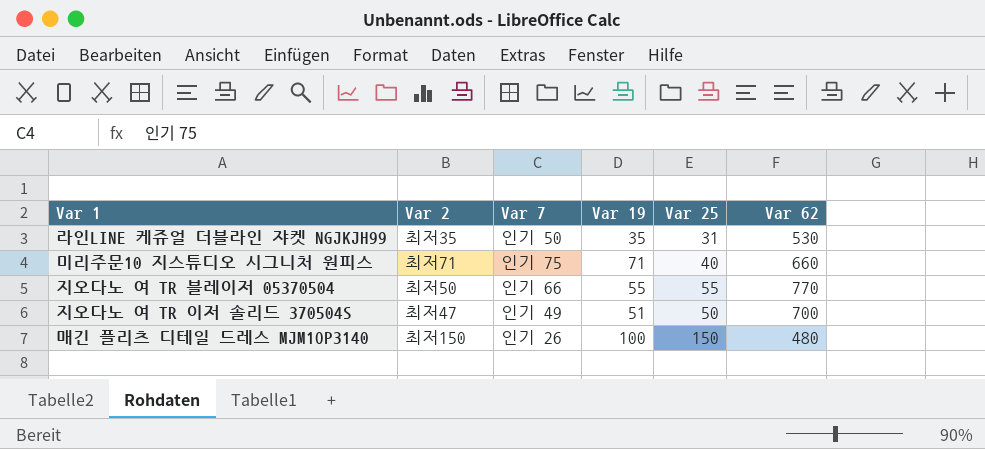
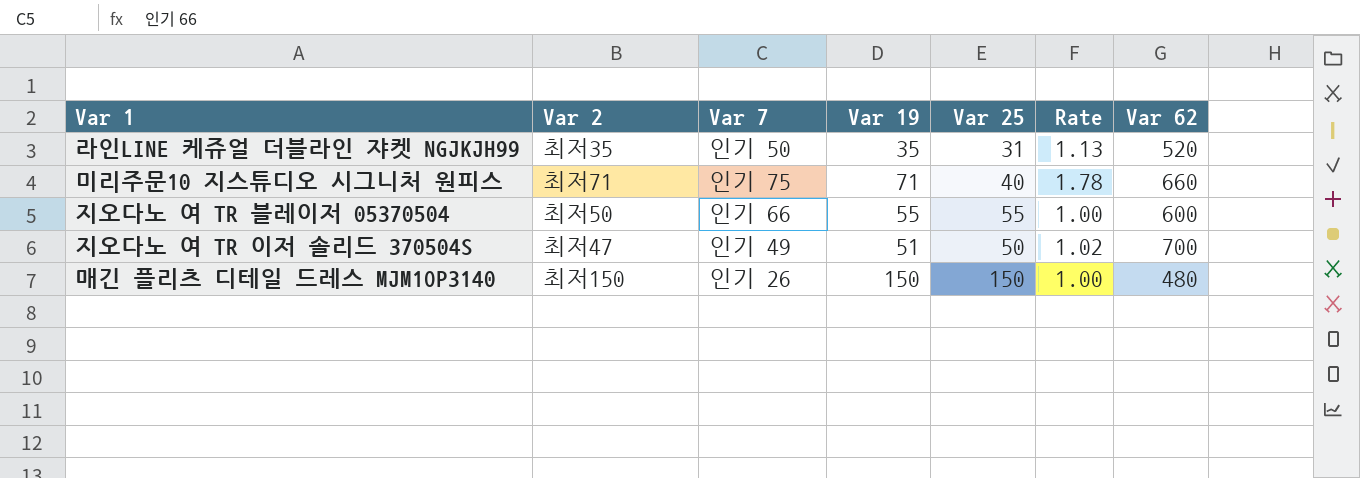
column Rate | formula: none -> [Var 19] / [Var 25]
라인LINE 케쥬얼 더블라인 쟈켓 NGJKJH99 | Var 62: 530 -> 520
지오다노 여 TR 블레이저 05370504 | Var 62: 770 -> 600
매긴 플리츠 디테일 드레스 MJM1OP3140 | Var 19: 100 -> 150

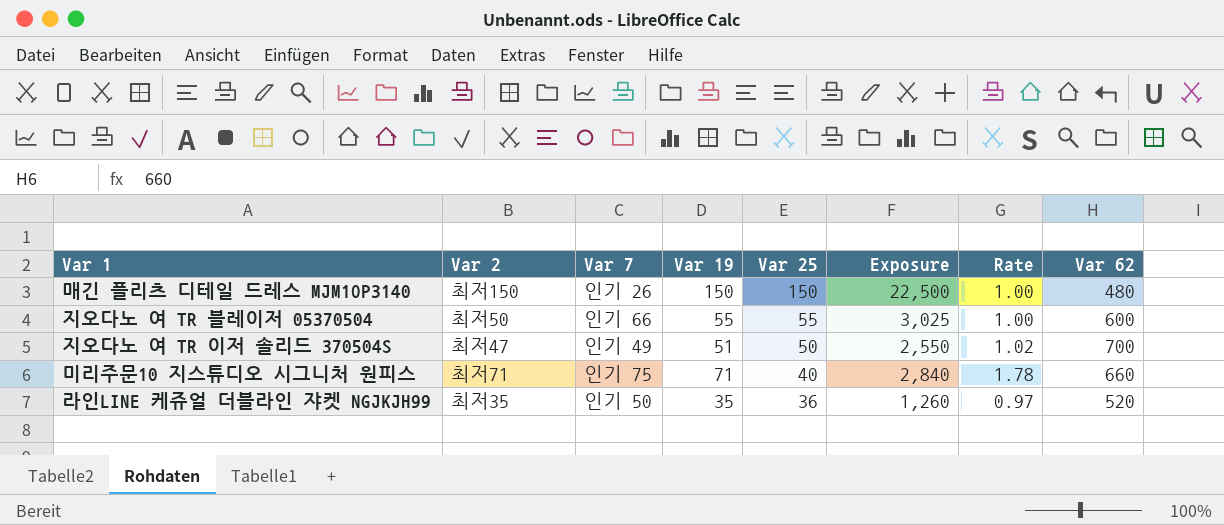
row order: none -> Var 25 descending
column Exposure | formula: none -> [Var 19] * [Var 25]
라인LINE 케쥬얼 더블라인 쟈켓 NGJKJH99 | Var 25: 31 -> 36
라인LINE 케쥬얼 더블라인 쟈켓 NGJKJH99 | Rate: 1.13 -> 0.97

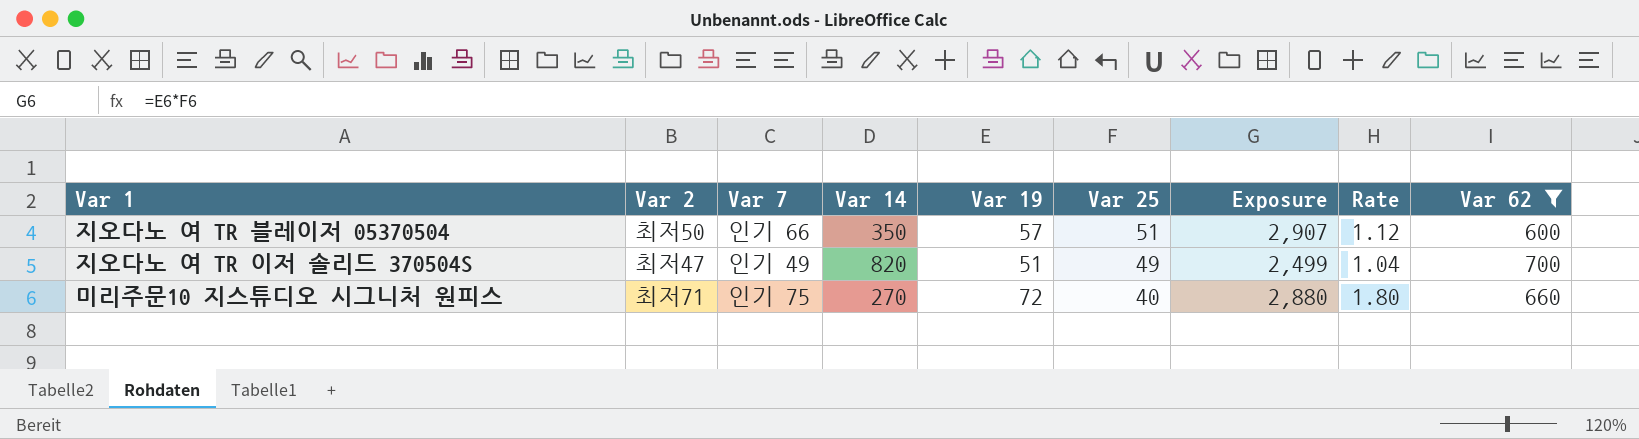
filter: none -> Var 62 >= 600
column Var 14 | position: none -> 4
지오다노 여 TR 블레이저 05370504 | Var 19: 55 -> 57
지오다노 여 TR 블레이저 05370504 | Var 25: 55 -> 51
지오다노 여 TR 블레이저 05370504 | Exposure: 3,025 -> 2,907
지오다노 여 TR 블레이저 05370504 | Rate: 1.00 -> 1.12
지오다노 여 TR 이저 솔리드 370504S | Var 25: 50 -> 49
지오다노 여 TR 이저 솔리드 370504S | Exposure: 2,550 -> 2,499
지오다노 여 TR 이저 솔리드 370504S | Rate: 1.02 -> 1.04
미리주문10 지스튜디오 시그니처 원피스 | Var 19: 71 -> 72
미리주문10 지스튜디오 시그니처 원피스 | Exposure: 2,840 -> 2,880
미리주문10 지스튜디오 시그니처 원피스 | Rate: 1.78 -> 1.80

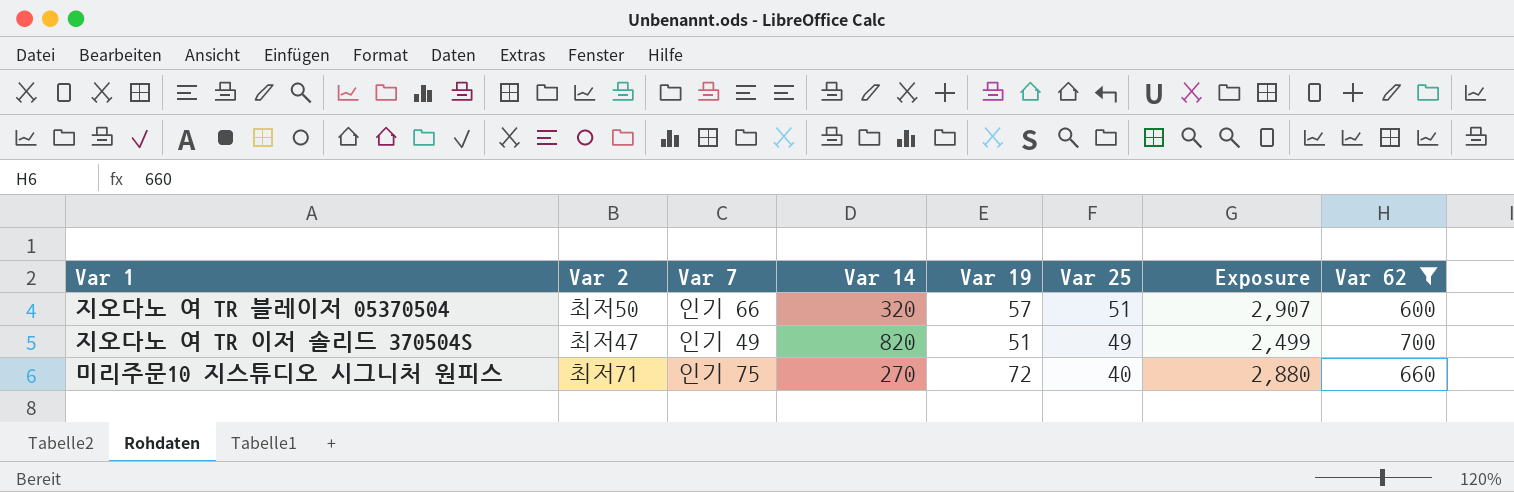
column Rate | formula: [Var 19] / [Var 25] -> none
지오다노 여 TR 블레이저 05370504 | Var 14: 350 -> 320

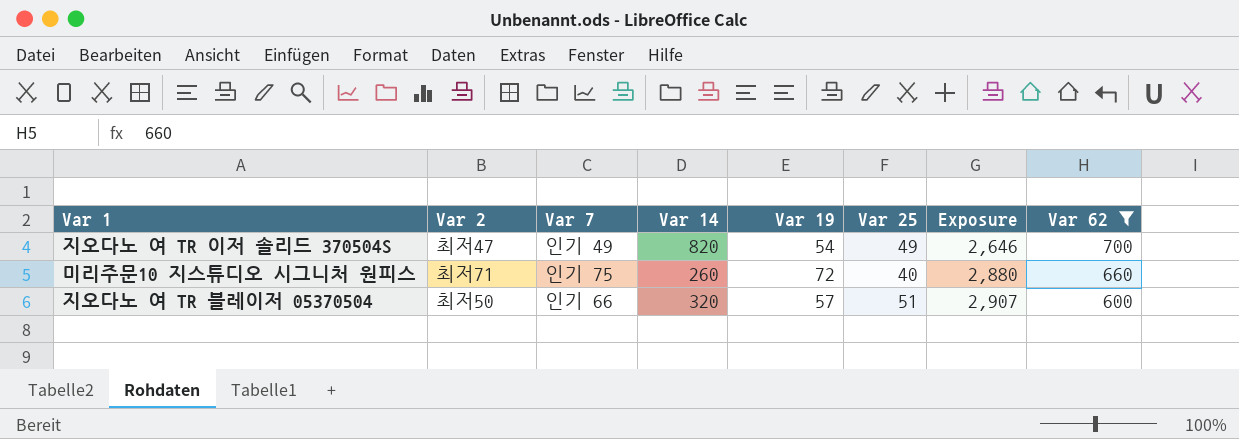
row order: Var 25 descending -> Exposure ascending
지오다노 여 TR 이저 솔리드 370504S | Var 19: 51 -> 54
지오다노 여 TR 이저 솔리드 370504S | Exposure: 2,499 -> 2,646
미리주문10 지스튜디오 시그니처 원피스 | Var 14: 270 -> 260

